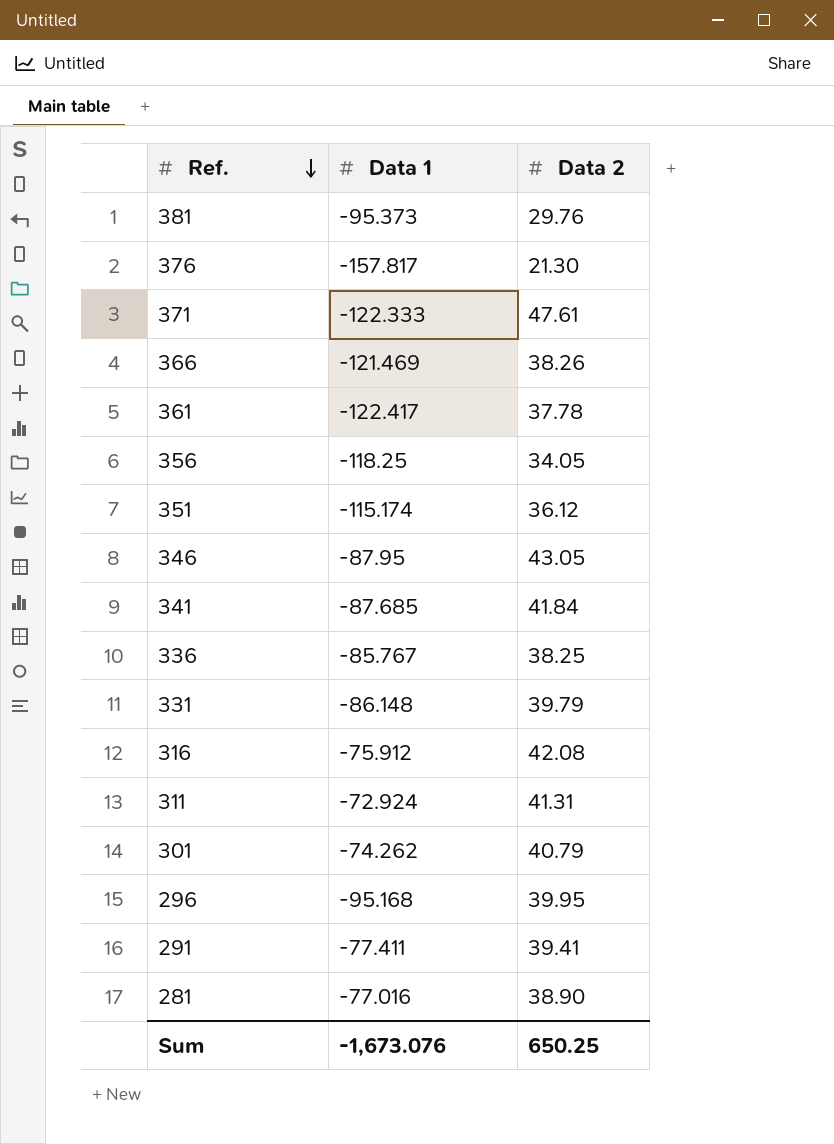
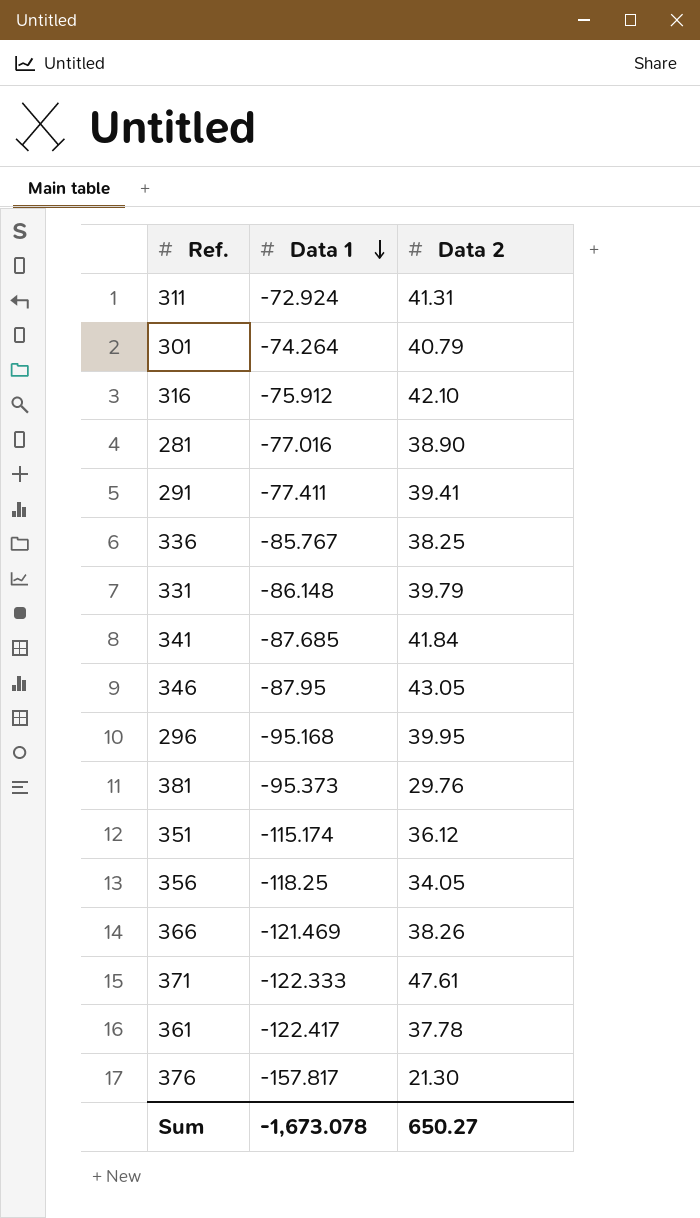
row order: Ref. descending -> Data 1 descending
301 | Data 1: -74.262 -> -74.264
316 | Data 2: 42.08 -> 42.10
Sum | Data 1: -1,673.076 -> -1,673.078
Sum | Data 2: 650.25 -> 650.27

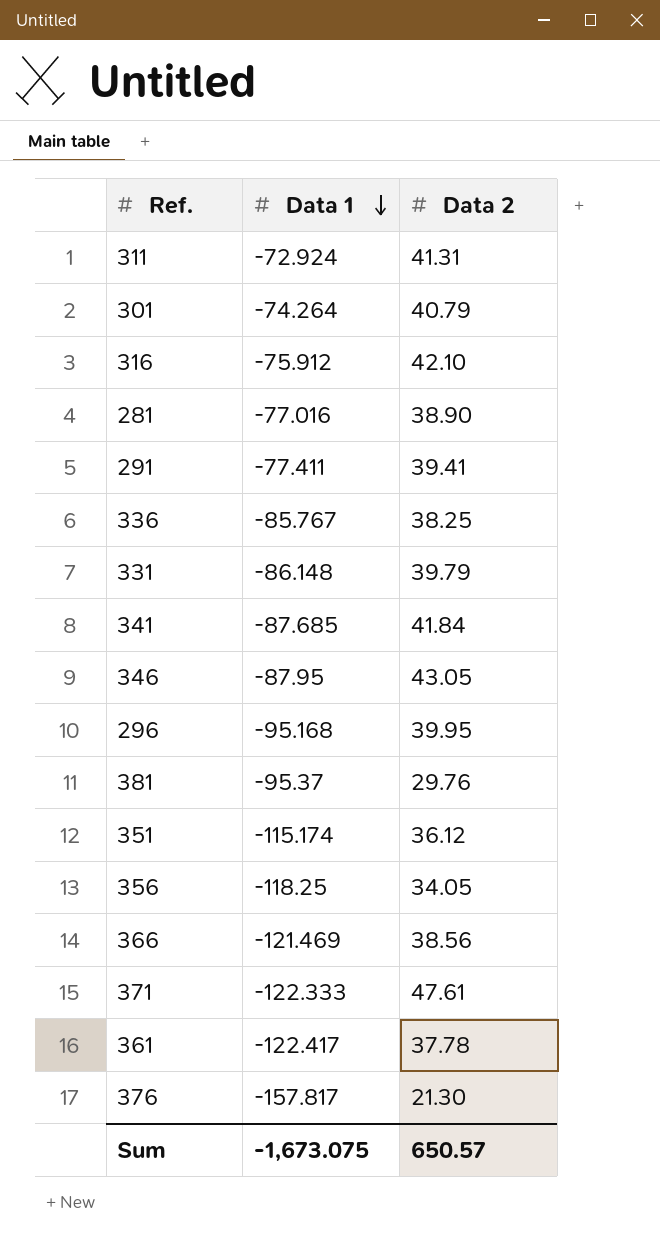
381 | Data 1: -95.373 -> -95.37
366 | Data 2: 38.26 -> 38.56
Sum | Data 1: -1,673.078 -> -1,673.075
Sum | Data 2: 650.27 -> 650.57

